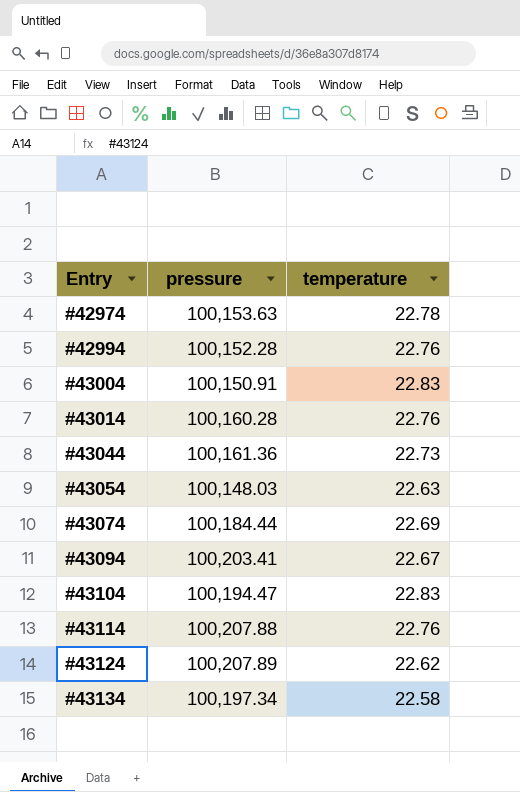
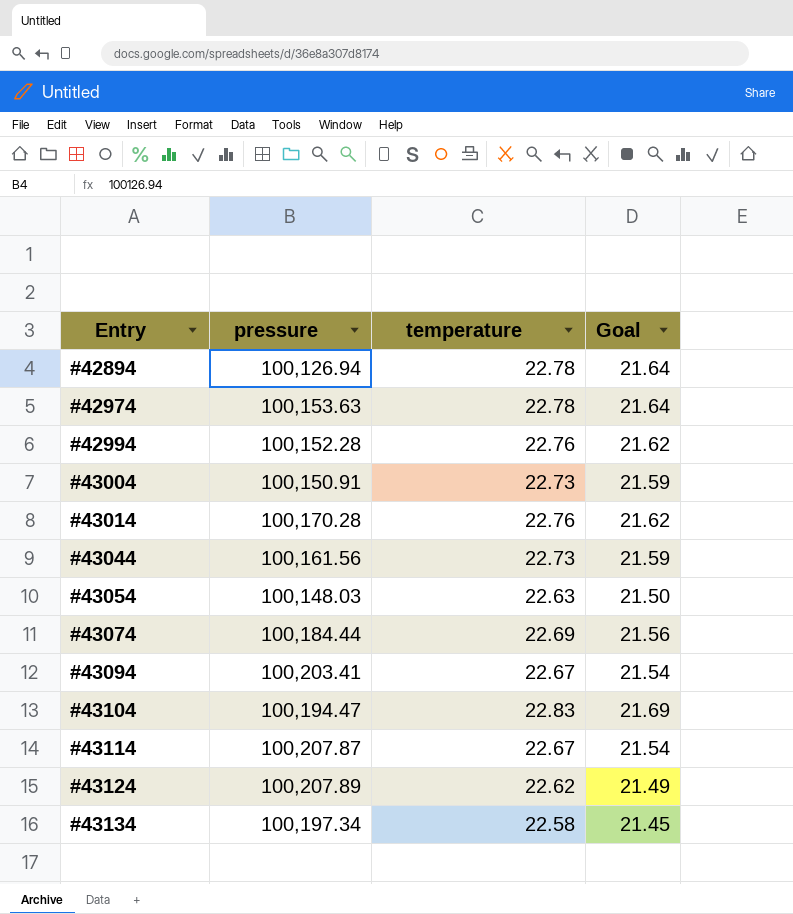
column Goal | formula: none -> [temperature] * 0.95
row #42894: none -> 100,126.94 | 22.78 | 21.64
#43004 | temperature: 22.83 -> 22.73
#43014 | pressure: 100,160.28 -> 100,170.28
#43044 | pressure: 100,161.36 -> 100,161.56
#43114 | pressure: 100,207.88 -> 100,207.87
#43114 | temperature: 22.76 -> 22.67

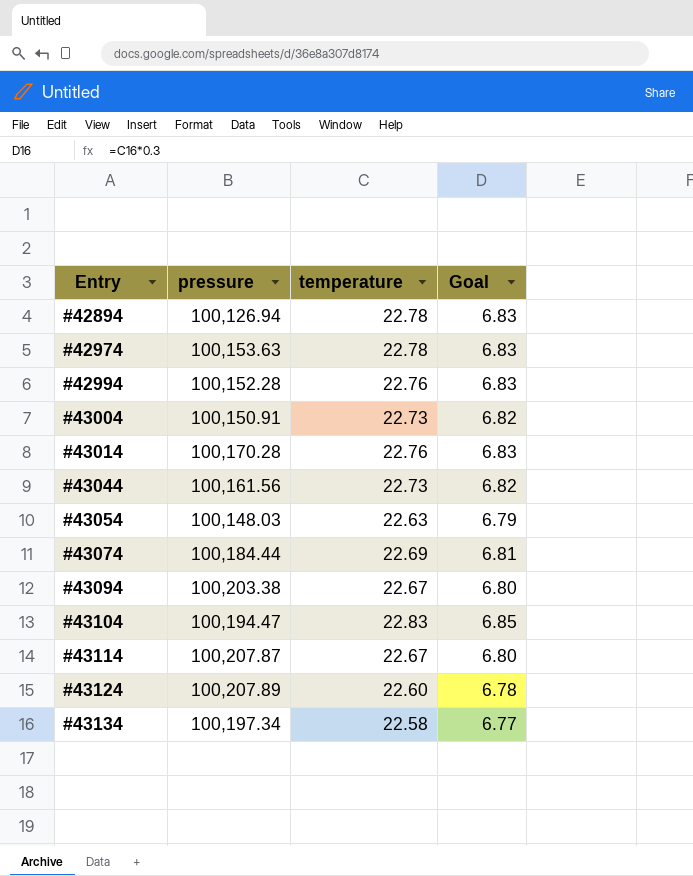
column Goal | formula: [temperature] * 0.95 -> [temperature] * 0.3
#43094 | pressure: 100,203.41 -> 100,203.38
#43124 | temperature: 22.62 -> 22.60

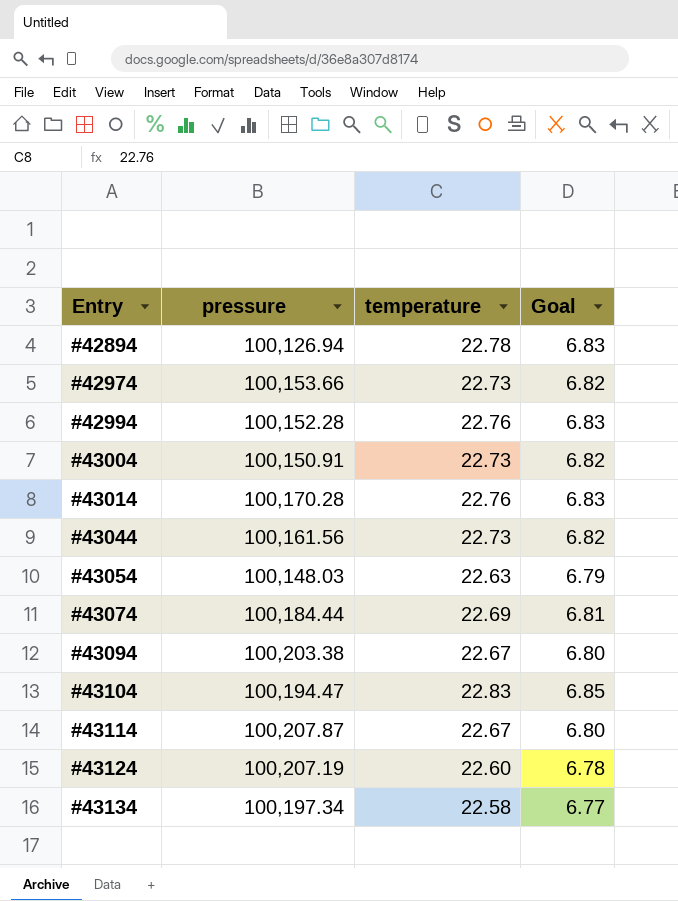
#42974 | pressure: 100,153.63 -> 100,153.66
#42974 | temperature: 22.78 -> 22.73
#42974 | Goal: 6.83 -> 6.82
#43124 | pressure: 100,207.89 -> 100,207.19

